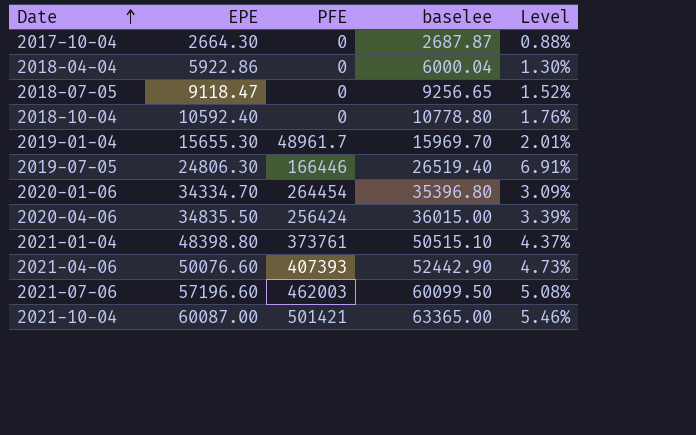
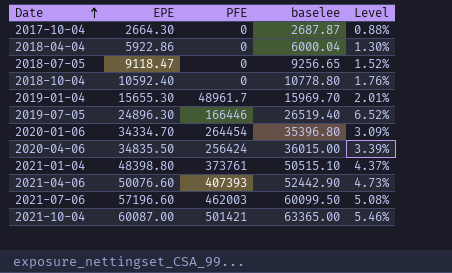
2019-07-05 | EPE: 24806.30 -> 24896.30
2019-07-05 | Level: 6.91% -> 6.52%

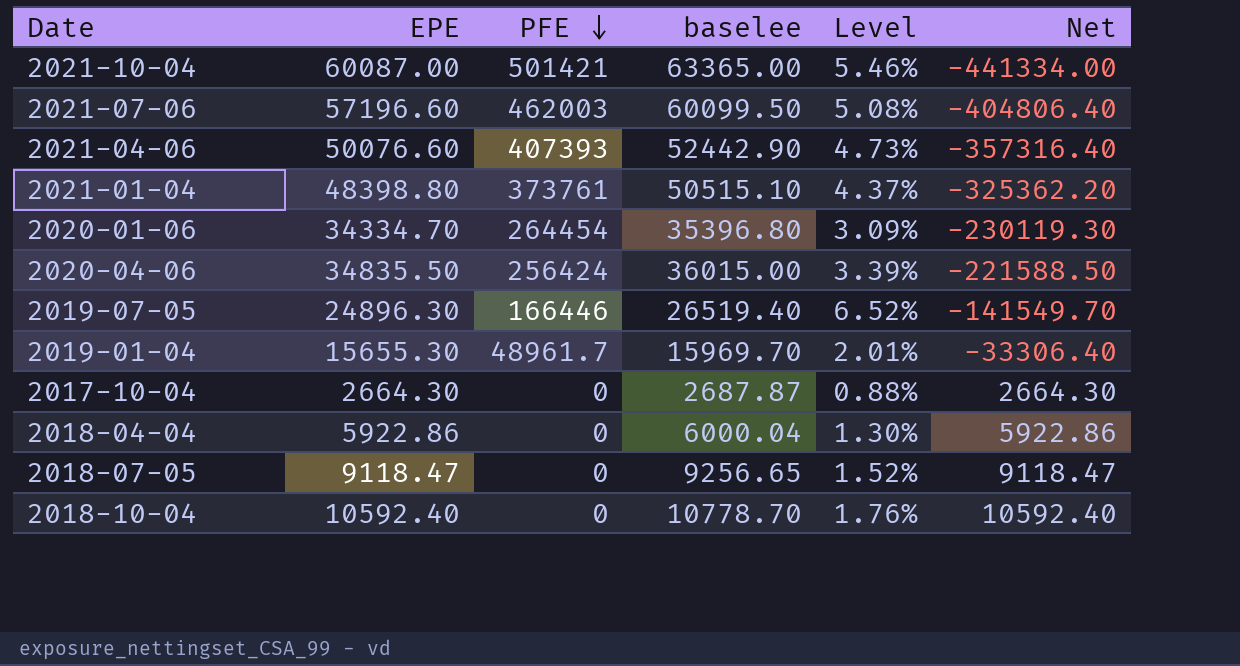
row order: Date ascending -> PFE descending
column Net | formula: none -> [EPE] - [PFE]
2018-10-04 | baselee: 10778.80 -> 10778.70

